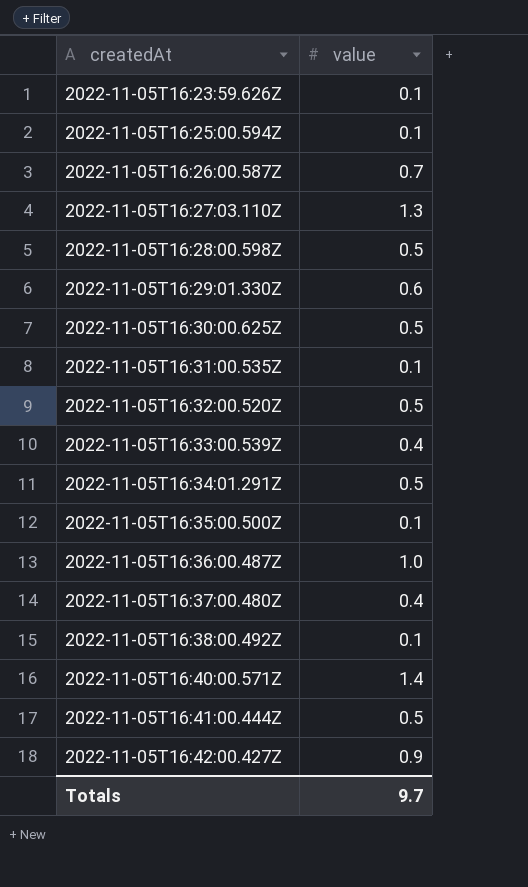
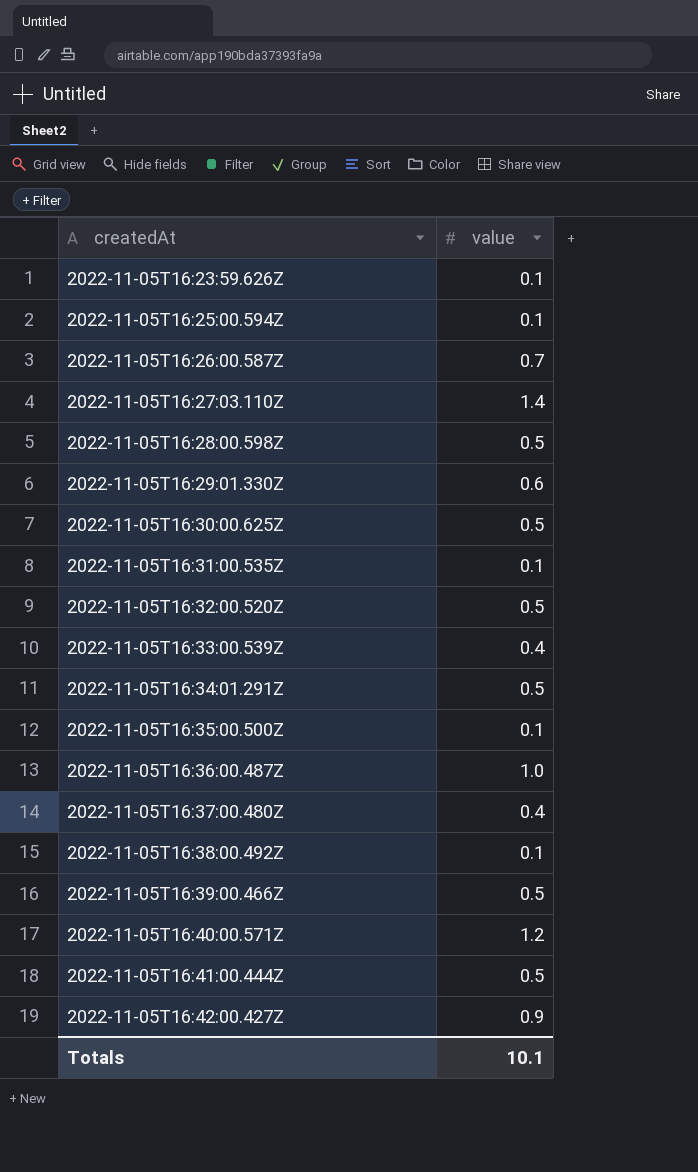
2022-11-05T16:27:03.110Z | value: 1.3 -> 1.4
row 2022-11-05T16:39:00.466Z: none -> 0.5
2022-11-05T16:40:00.571Z | value: 1.4 -> 1.2
Totals | value: 9.7 -> 10.1

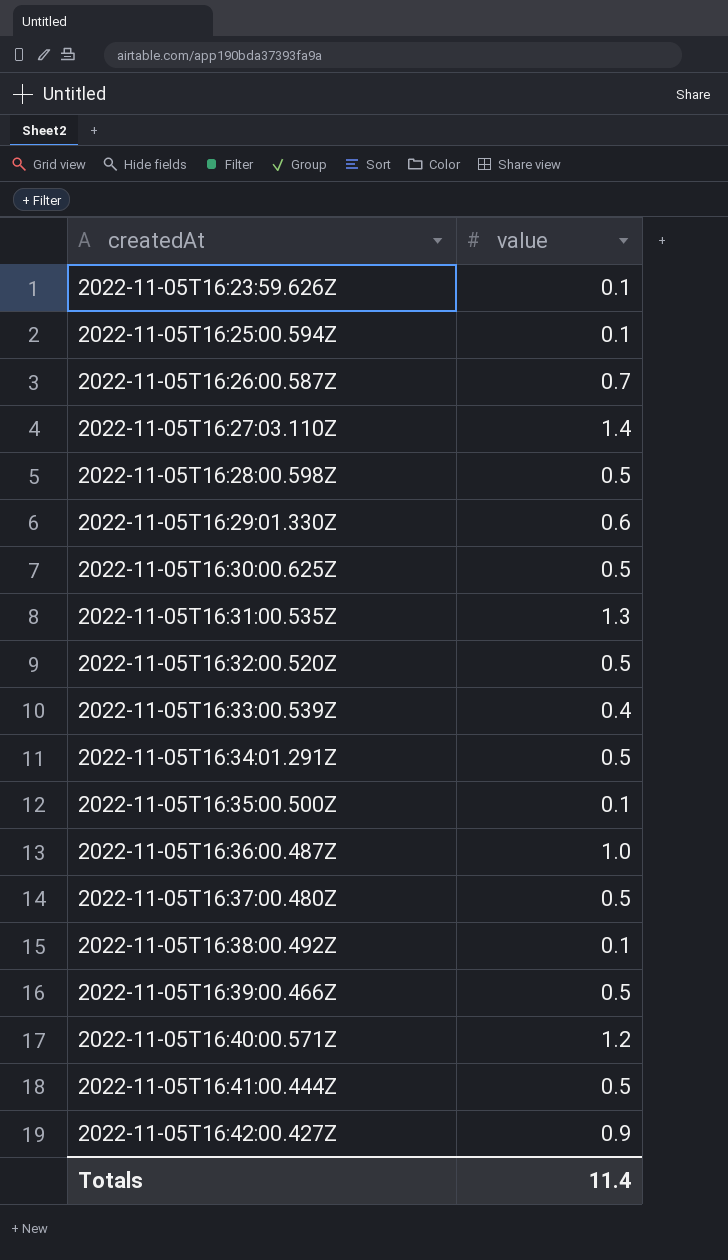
2022-11-05T16:31:00.535Z | value: 0.1 -> 1.3
2022-11-05T16:37:00.480Z | value: 0.4 -> 0.5
Totals | value: 10.1 -> 11.4

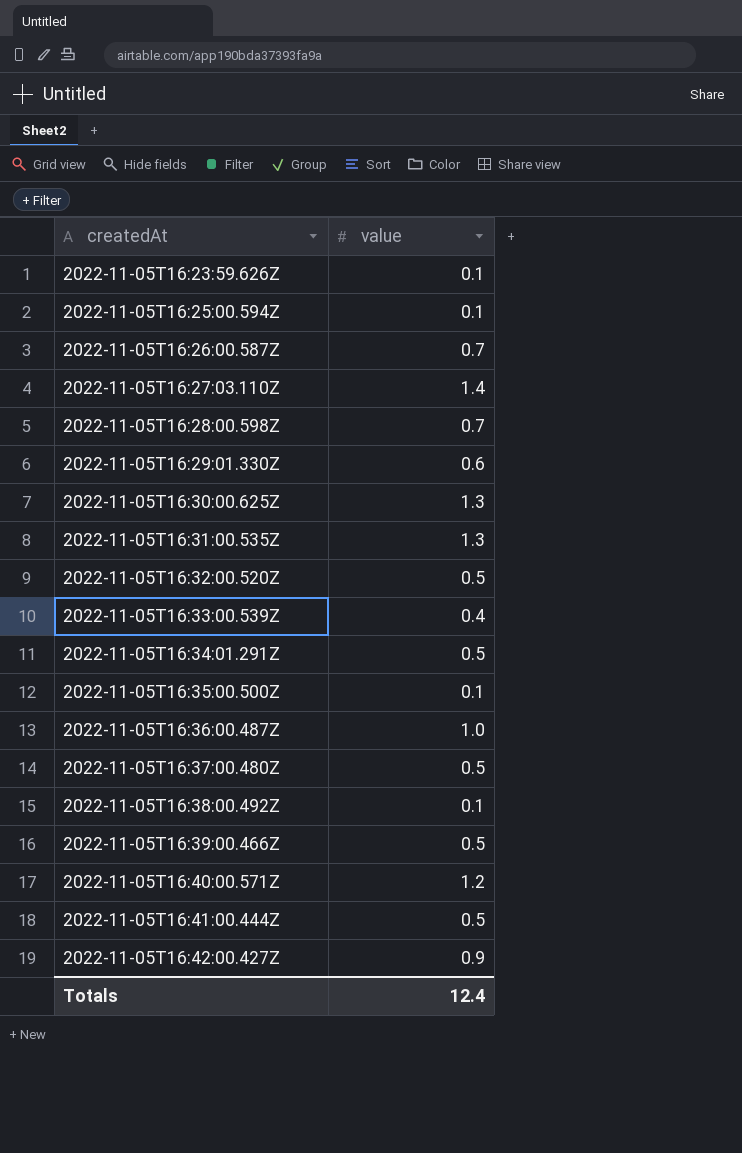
2022-11-05T16:28:00.598Z | value: 0.5 -> 0.7
2022-11-05T16:30:00.625Z | value: 0.5 -> 1.3
Totals | value: 11.4 -> 12.4

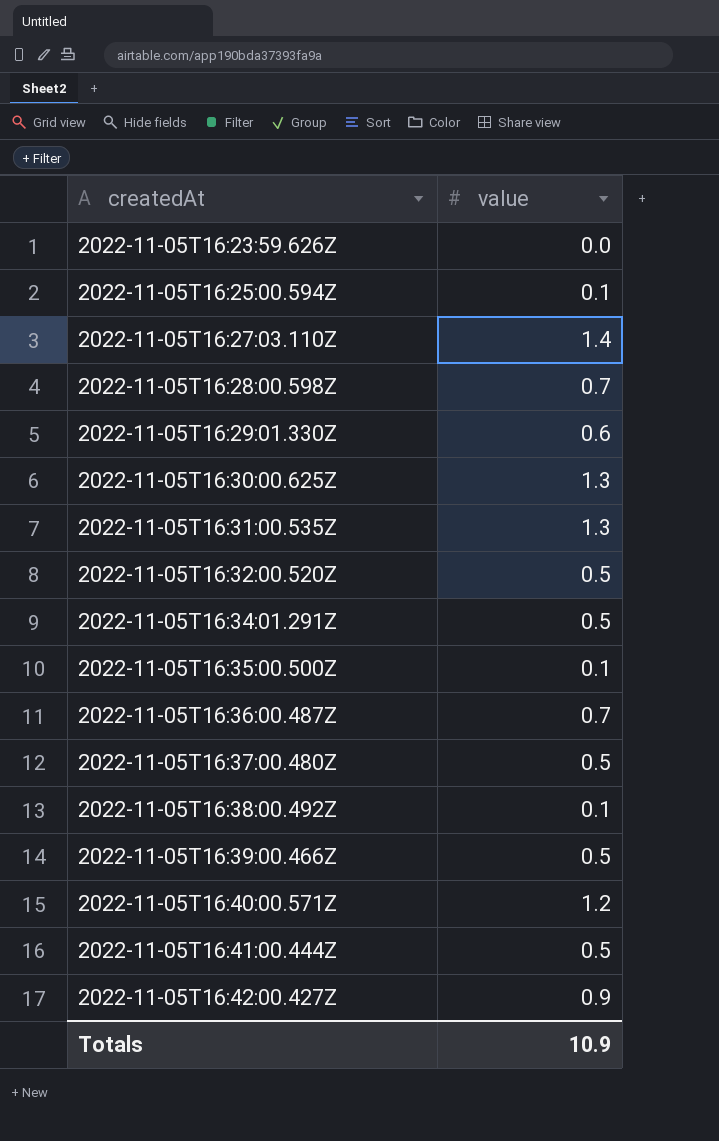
row 2022-11-05T16:26:00.587Z: 0.7 -> none
row 2022-11-05T16:33:00.539Z: 0.4 -> none
2022-11-05T16:23:59.626Z | value: 0.1 -> 0.0
2022-11-05T16:36:00.487Z | value: 1.0 -> 0.7
Totals | value: 12.4 -> 10.9

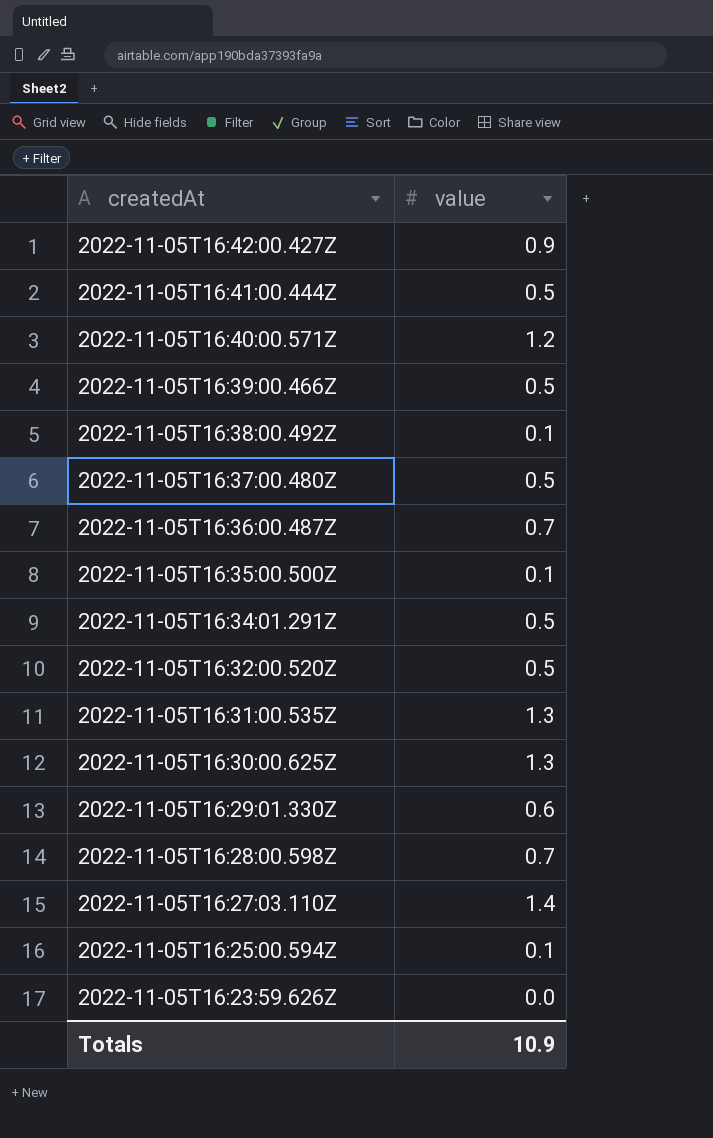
row order: createdAt ascending -> createdAt descending

